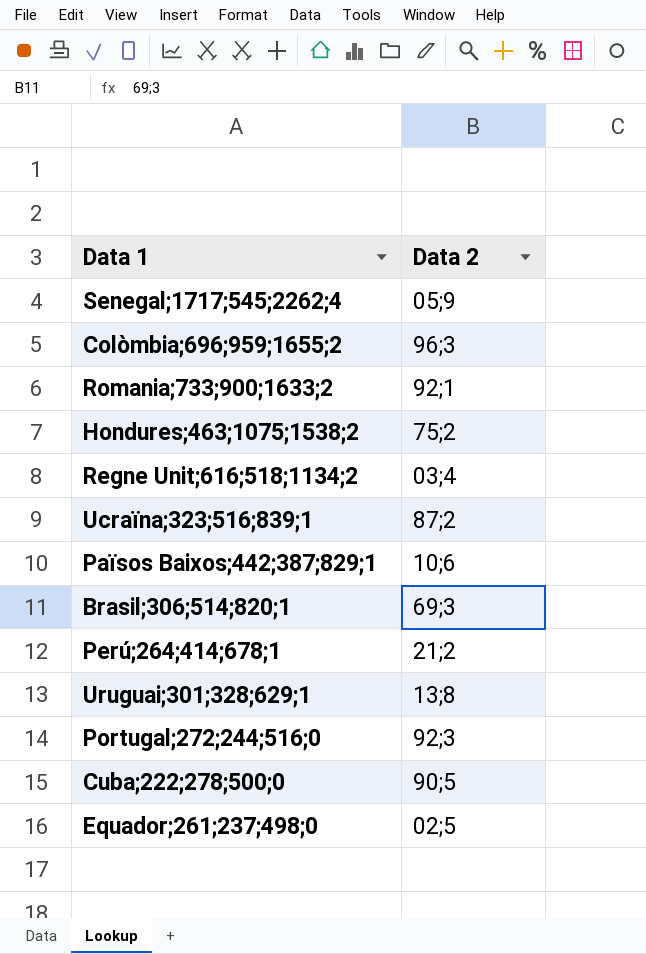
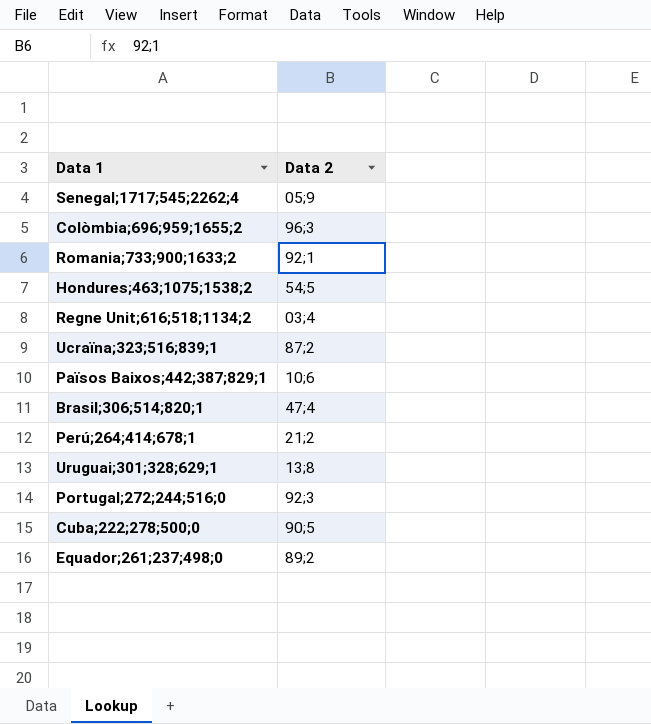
Hondures;463;1075;1538;2 | Data 2: 75;2 -> 54;5
Brasil;306;514;820;1 | Data 2: 69;3 -> 47;4
Equador;261;237;498;0 | Data 2: 02;5 -> 89;2

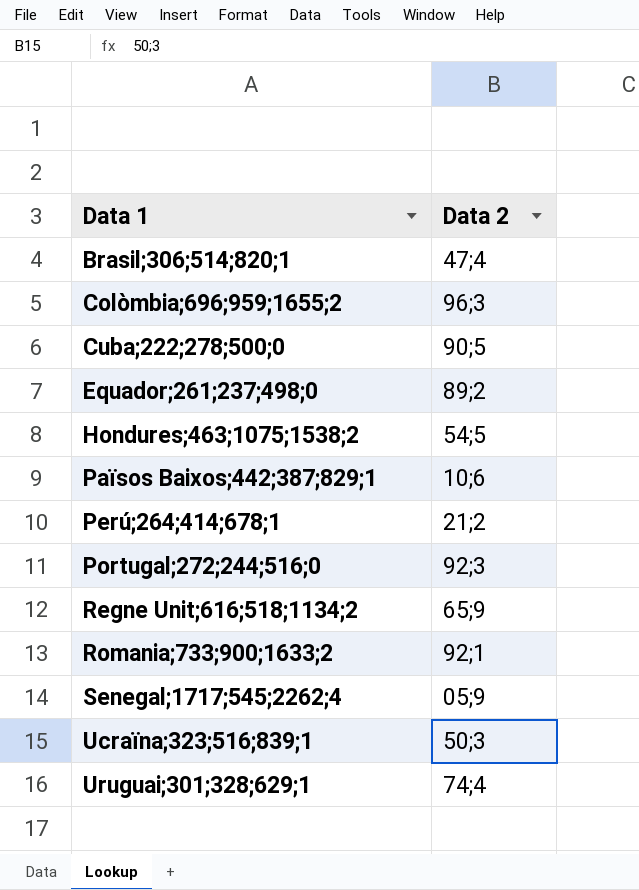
row order: none -> Data 1 ascending
Regne Unit;616;518;1134;2 | Data 2: 03;4 -> 65;9
Ucraïna;323;516;839;1 | Data 2: 87;2 -> 50;3
Uruguai;301;328;629;1 | Data 2: 13;8 -> 74;4

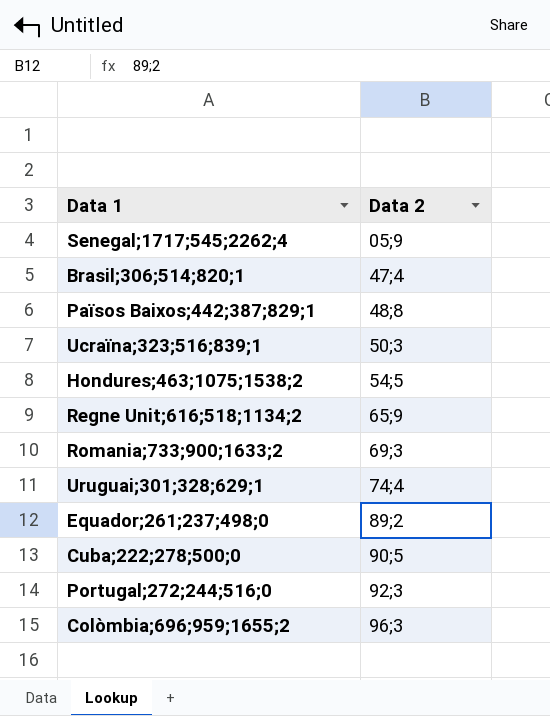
row order: Data 1 ascending -> Data 2 ascending
row Perú;264;414;678;1: 21;2 -> none
Països Baixos;442;387;829;1 | Data 2: 10;6 -> 48;8
Romania;733;900;1633;2 | Data 2: 92;1 -> 69;3

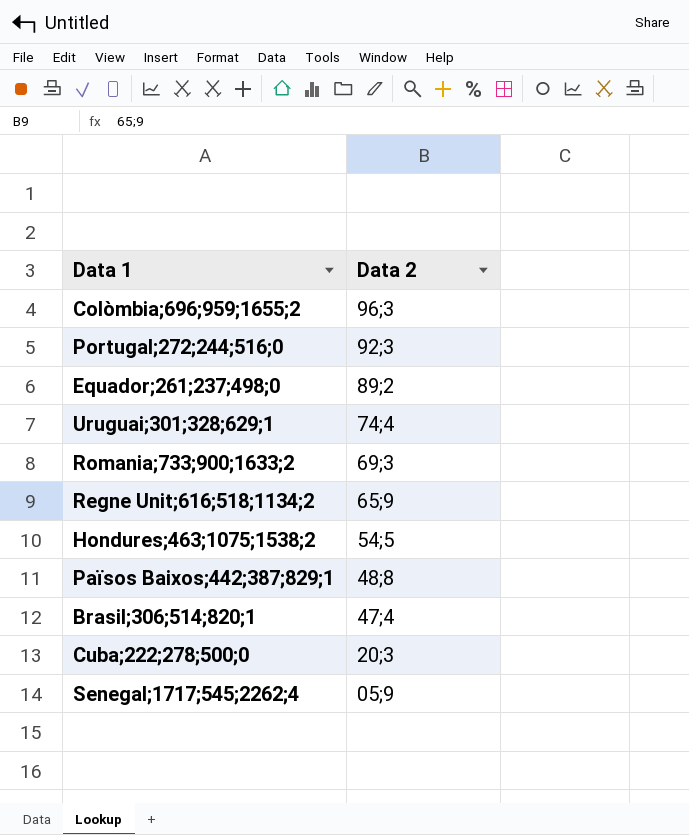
row order: Data 2 ascending -> Data 2 descending
row Ucraïna;323;516;839;1: 50;3 -> none
Cuba;222;278;500;0 | Data 2: 90;5 -> 20;3

